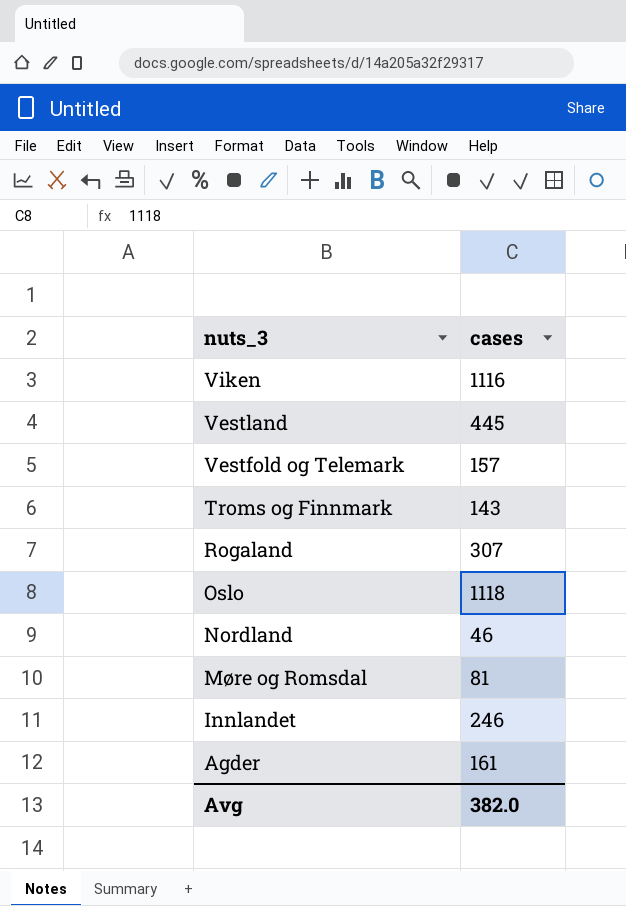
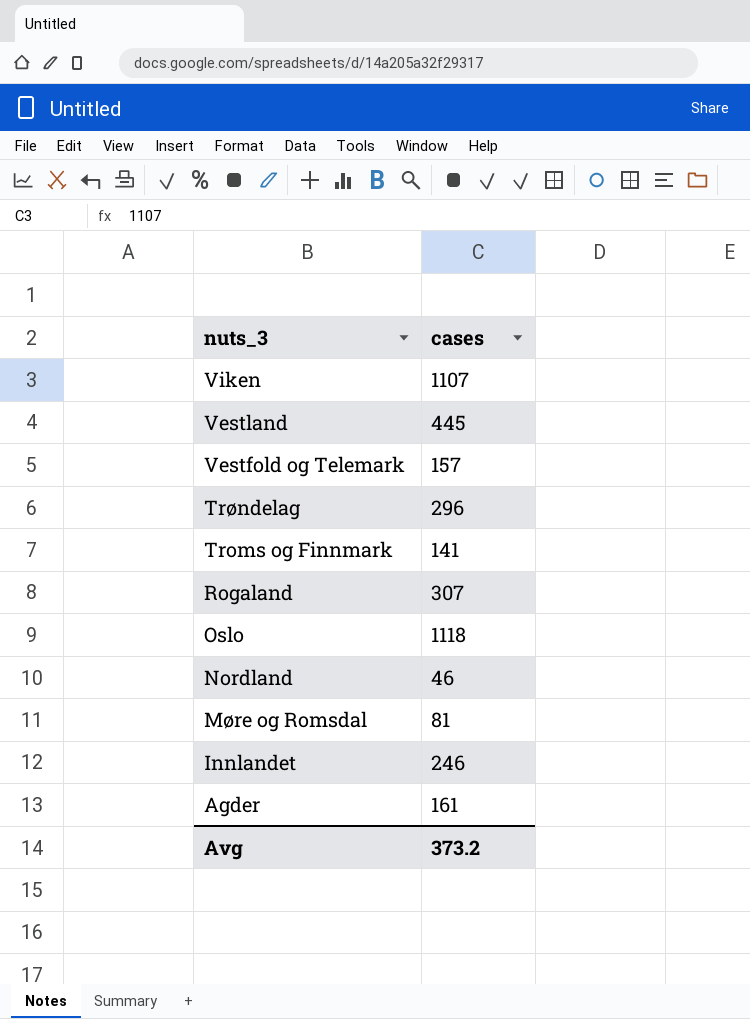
Viken | cases: 1116 -> 1107
row Trøndelag: none -> 296
Troms og Finnmark | cases: 143 -> 141
Avg | cases: 382.0 -> 373.2

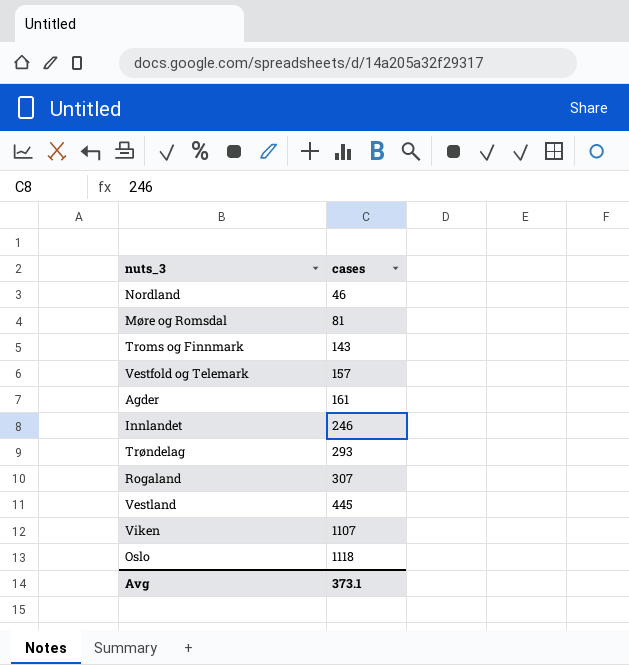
row order: nuts_3 descending -> cases ascending
Troms og Finnmark | cases: 141 -> 143
Trøndelag | cases: 296 -> 293
Avg | cases: 373.2 -> 373.1

